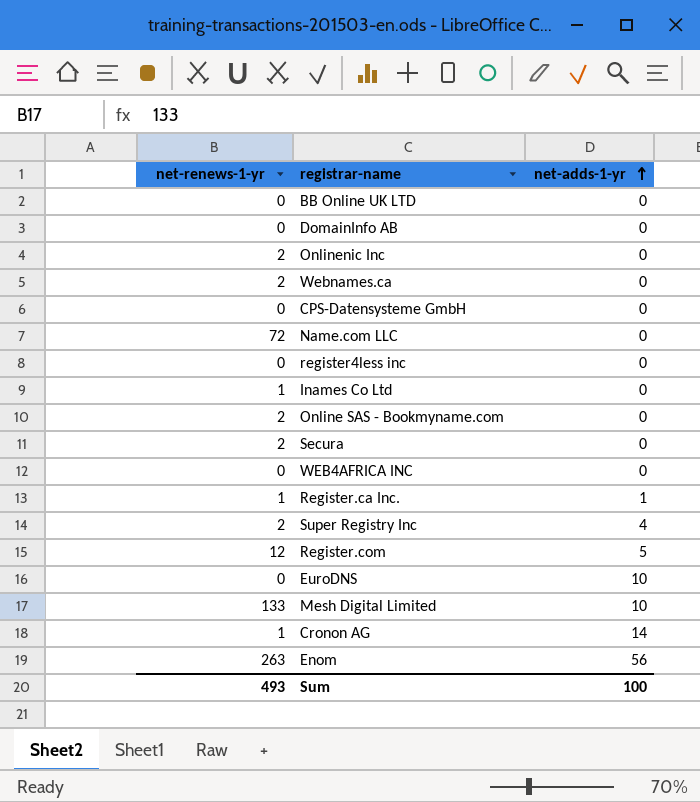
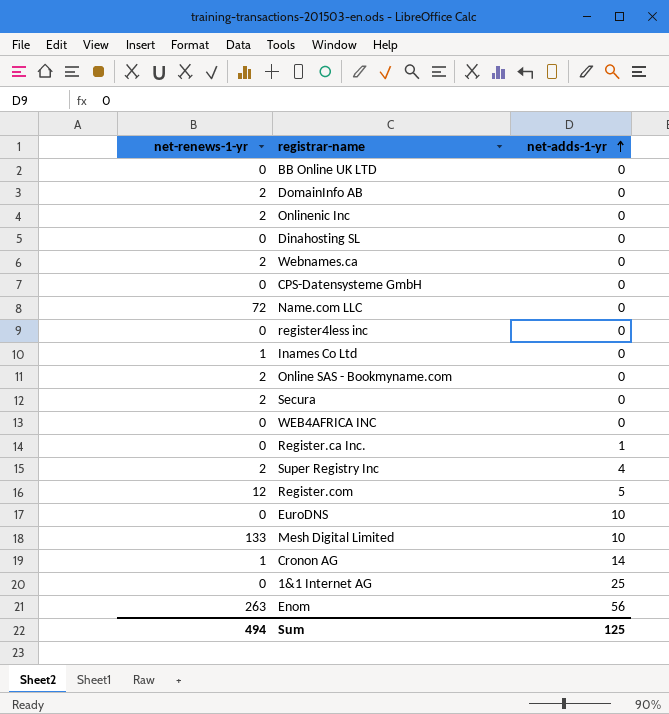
DomainInfo AB | net-renews-1-yr: 0 -> 2
row Dinahosting SL: none -> 0 | 0
Register.ca Inc. | net-renews-1-yr: 1 -> 0
row 1&1 Internet AG: none -> 0 | 25
Sum | net-renews-1-yr: 493 -> 494
Sum | net-adds-1-yr: 100 -> 125

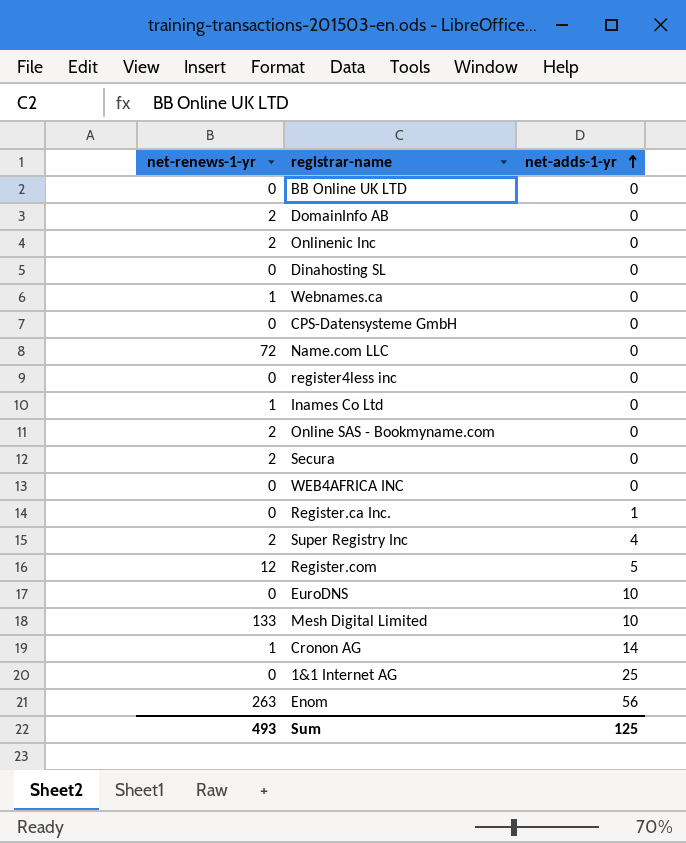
Webnames.ca | net-renews-1-yr: 2 -> 1
Sum | net-renews-1-yr: 494 -> 493

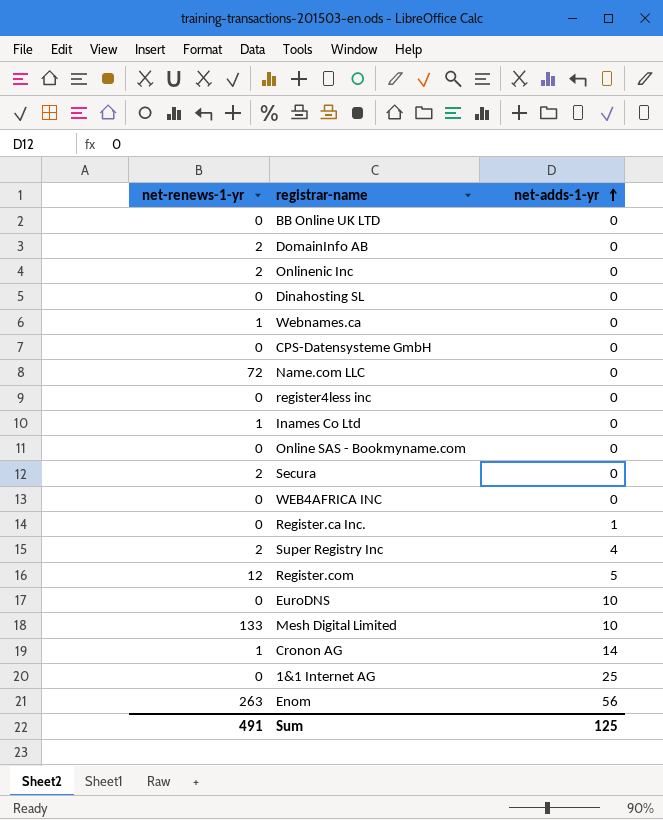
Online SAS - Bookmyname.com | net-renews-1-yr: 2 -> 0
Sum | net-renews-1-yr: 493 -> 491

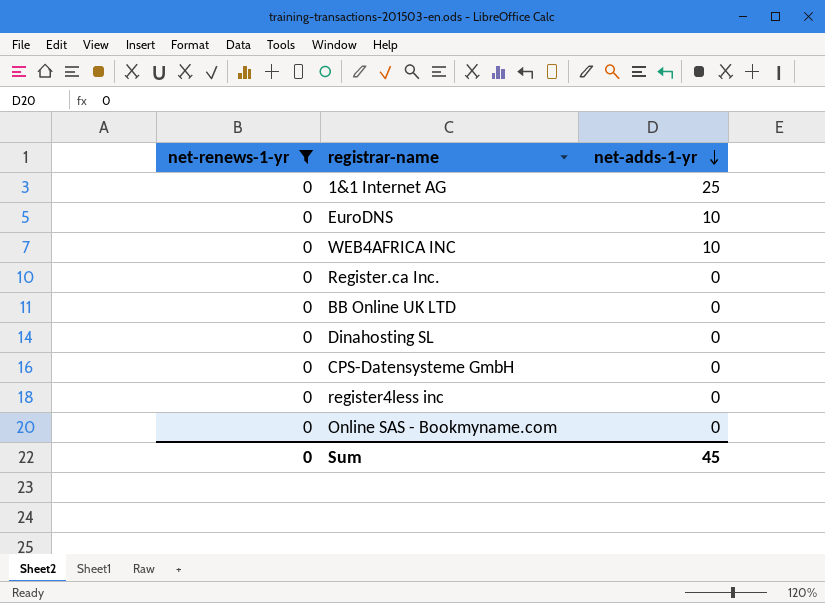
filter: none -> net-renews-1-yr = 0
row order: net-adds-1-yr ascending -> net-adds-1-yr descending
WEB4AFRICA INC | net-adds-1-yr: 0 -> 10
Register.ca Inc. | net-adds-1-yr: 1 -> 0
Sum | net-renews-1-yr: 491 -> 0
Sum | net-adds-1-yr: 125 -> 45

